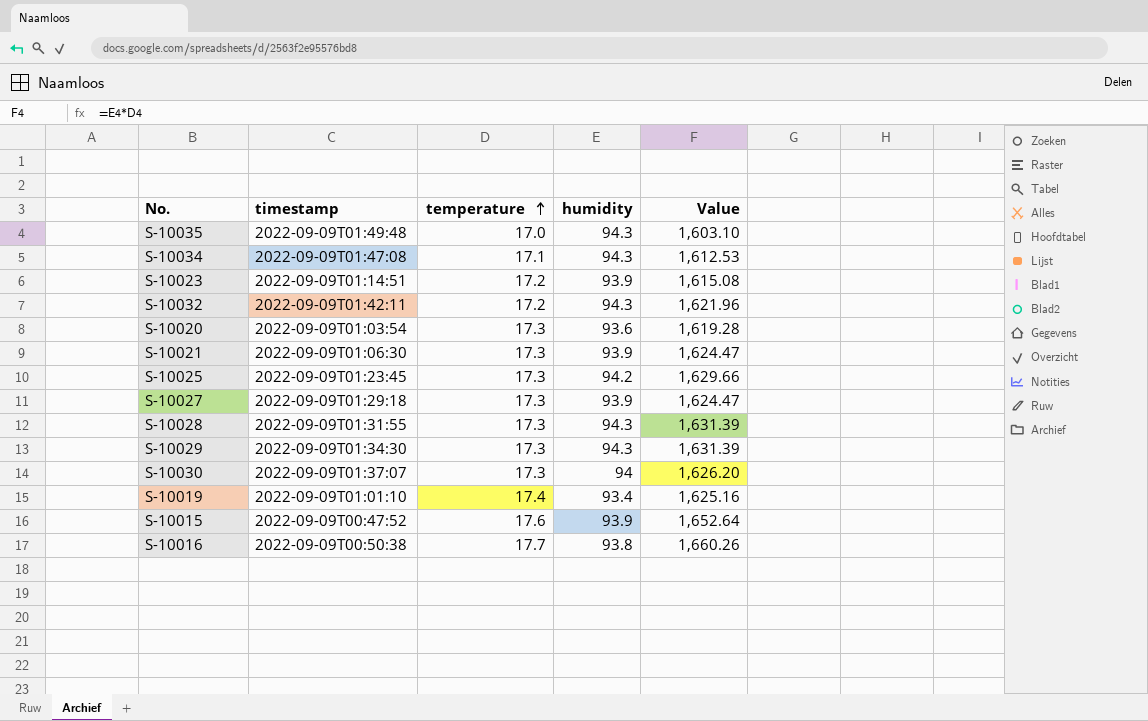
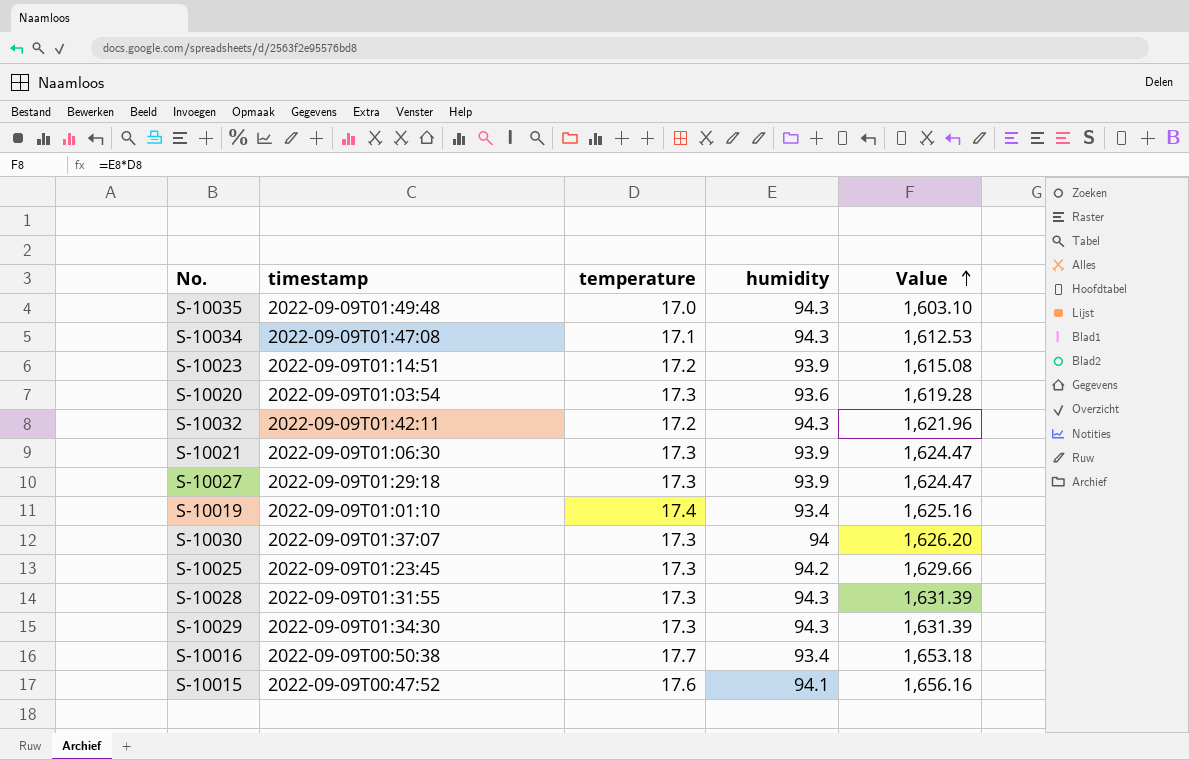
row order: temperature ascending -> Value ascending
S-10016 | humidity: 93.8 -> 93.4
S-10016 | Value: 1,660.26 -> 1,653.18
S-10015 | humidity: 93.9 -> 94.1
S-10015 | Value: 1,652.64 -> 1,656.16

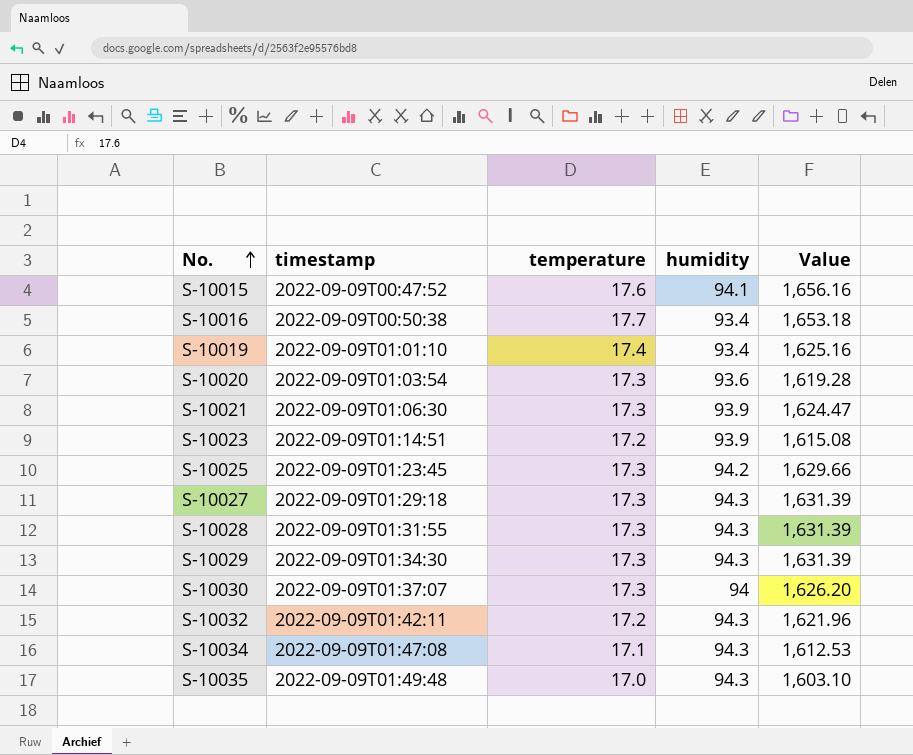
row order: Value ascending -> No. ascending
S-10027 | humidity: 93.9 -> 94.3
S-10027 | Value: 1,624.47 -> 1,631.39

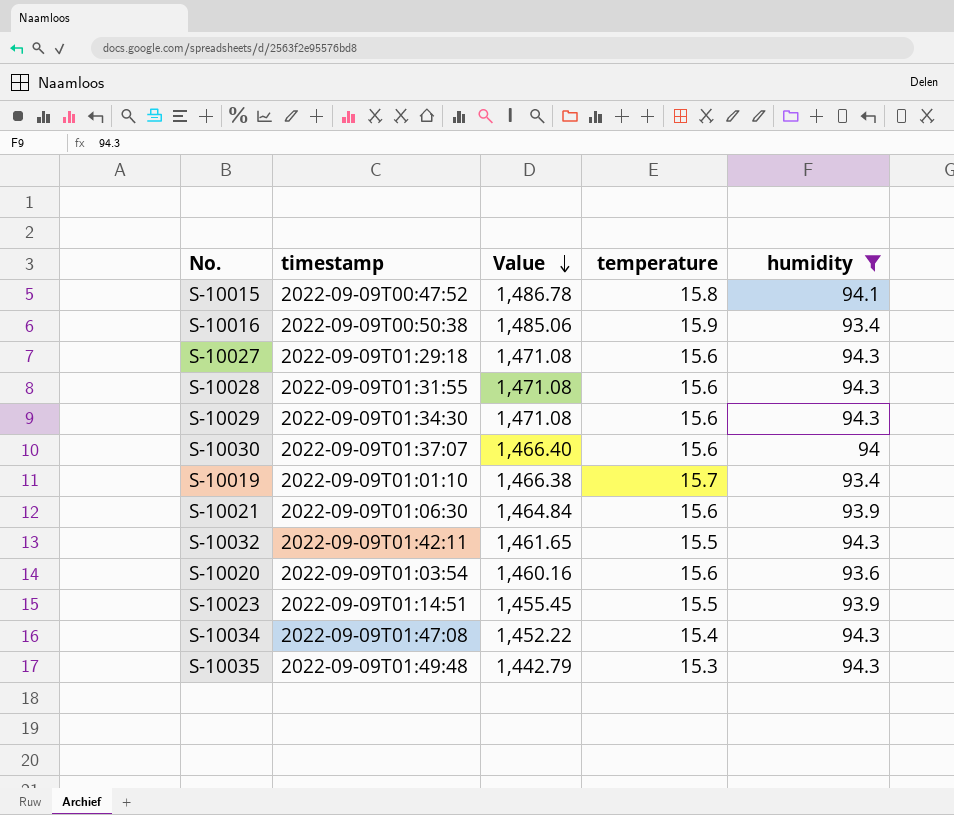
filter: none -> humidity != 94.2
row order: No. ascending -> Value descending
column Value | position: 5 -> 3
S-10015 | Value: 1,656.16 -> 1,486.78
S-10015 | temperature: 17.6 -> 15.8
S-10016 | Value: 1,653.18 -> 1,485.06
S-10016 | temperature: 17.7 -> 15.9
S-10027 | Value: 1,631.39 -> 1,471.08
S-10027 | temperature: 17.3 -> 15.6
S-10028 | Value: 1,631.39 -> 1,471.08
S-10028 | temperature: 17.3 -> 15.6
S-10029 | Value: 1,631.39 -> 1,471.08
S-10029 | temperature: 17.3 -> 15.6
S-10030 | Value: 1,626.20 -> 1,466.40
S-10030 | temperature: 17.3 -> 15.6
S-10019 | Value: 1,625.16 -> 1,466.38
S-10019 | temperature: 17.4 -> 15.7
S-10021 | Value: 1,624.47 -> 1,464.84
S-10021 | temperature: 17.3 -> 15.6
S-10032 | Value: 1,621.96 -> 1,461.65
S-10032 | temperature: 17.2 -> 15.5
S-10020 | Value: 1,619.28 -> 1,460.16
S-10020 | temperature: 17.3 -> 15.6
S-10023 | Value: 1,615.08 -> 1,455.45
S-10023 | temperature: 17.2 -> 15.5
S-10034 | Value: 1,612.53 -> 1,452.22
S-10034 | temperature: 17.1 -> 15.4
S-10035 | Value: 1,603.10 -> 1,442.79
S-10035 | temperature: 17.0 -> 15.3

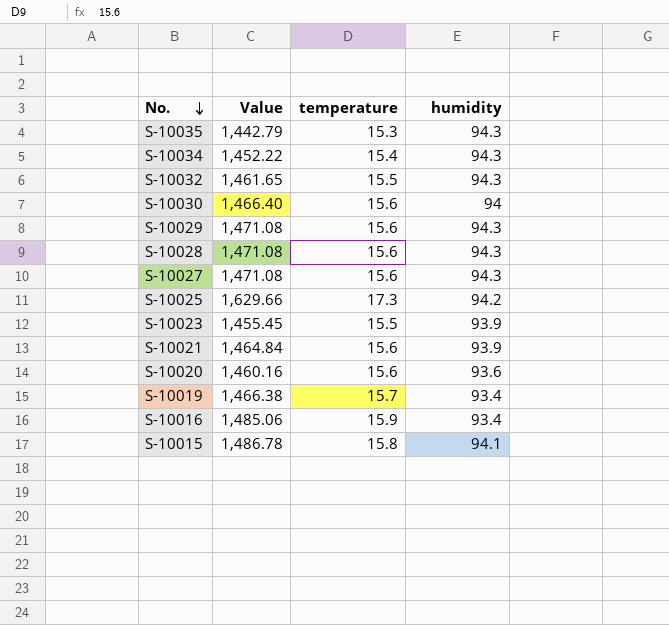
filter: humidity != 94.2 -> none
row order: Value descending -> No. descending
column timestamp | position: 2 -> none

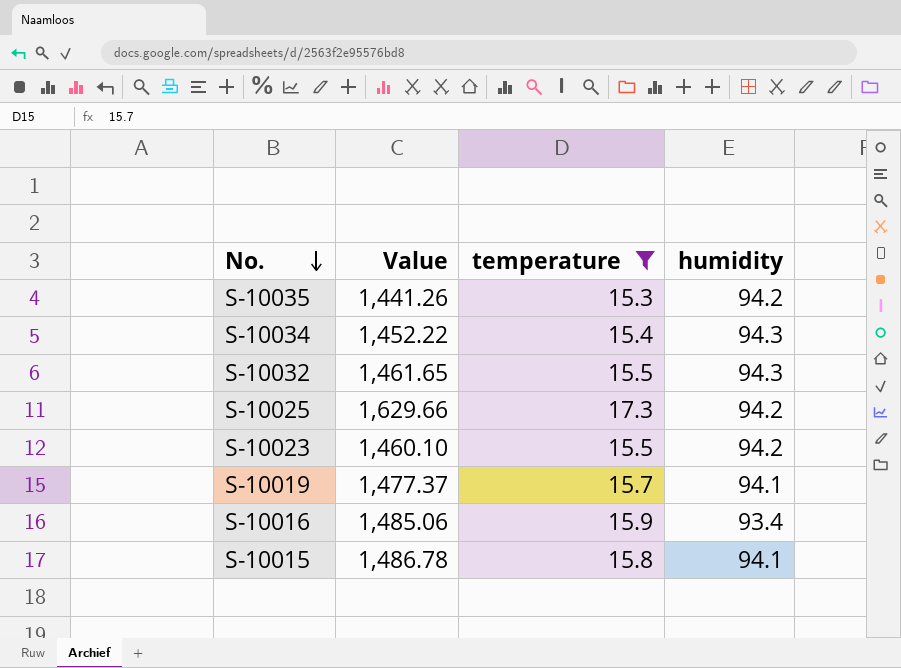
filter: none -> temperature != 15.6
S-10035 | Value: 1,442.79 -> 1,441.26
S-10035 | humidity: 94.3 -> 94.2
S-10023 | Value: 1,455.45 -> 1,460.10
S-10023 | humidity: 93.9 -> 94.2
S-10019 | Value: 1,466.38 -> 1,477.37
S-10019 | humidity: 93.4 -> 94.1

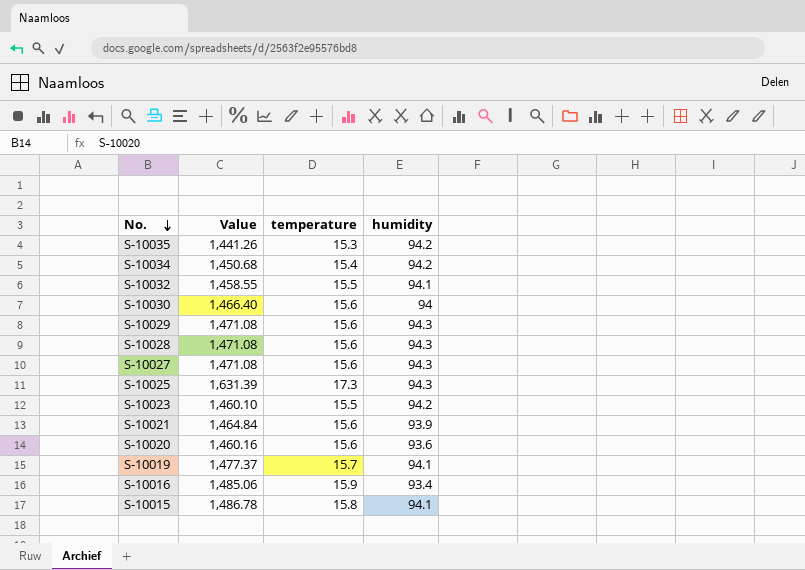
filter: temperature != 15.6 -> none
S-10034 | Value: 1,452.22 -> 1,450.68
S-10034 | humidity: 94.3 -> 94.2
S-10032 | Value: 1,461.65 -> 1,458.55
S-10032 | humidity: 94.3 -> 94.1
S-10025 | Value: 1,629.66 -> 1,631.39
S-10025 | humidity: 94.2 -> 94.3

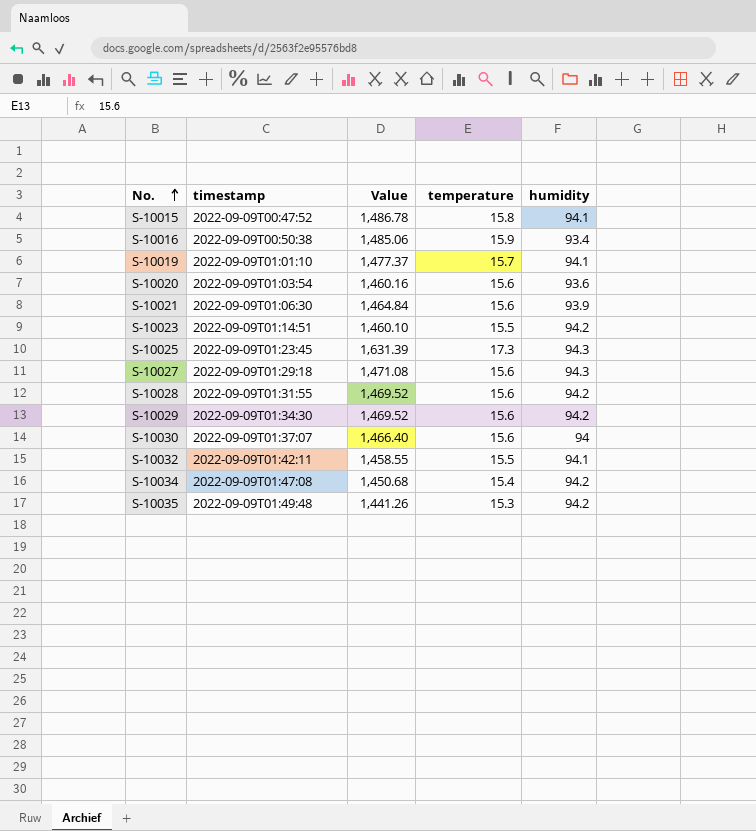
row order: No. descending -> No. ascending
column timestamp | position: none -> 2
S-10028 | Value: 1,471.08 -> 1,469.52
S-10028 | humidity: 94.3 -> 94.2
S-10029 | Value: 1,471.08 -> 1,469.52
S-10029 | humidity: 94.3 -> 94.2

